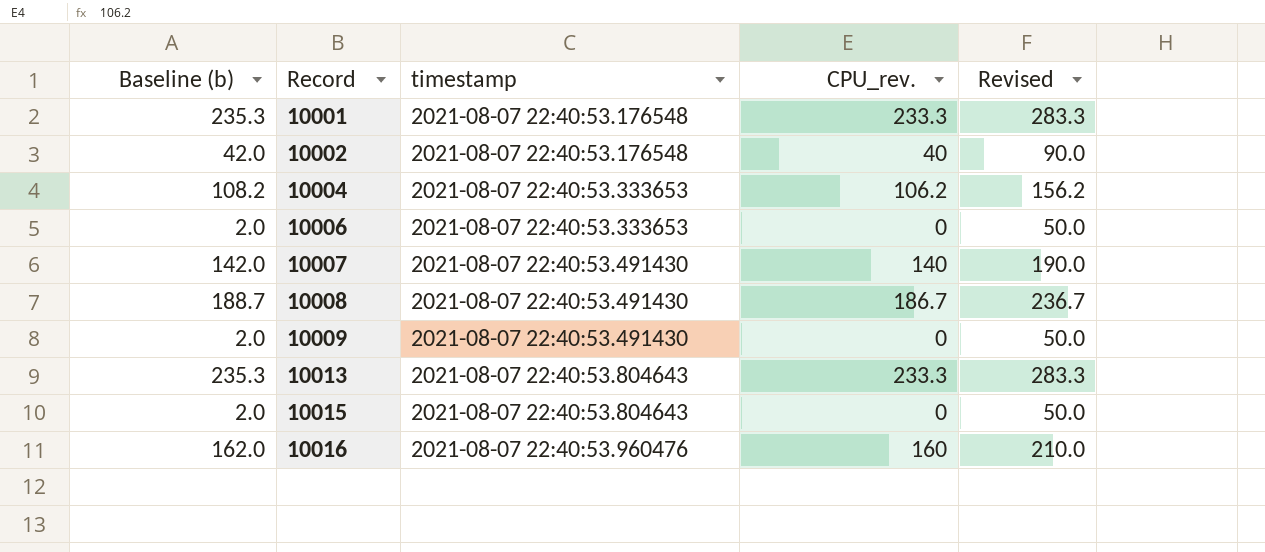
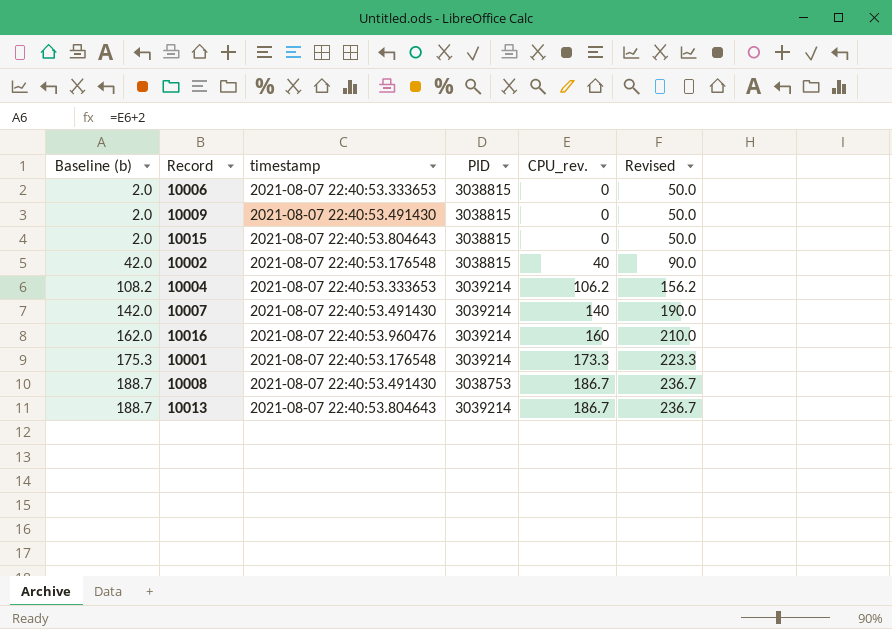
row order: Record ascending -> Baseline (b) ascending
column PID | position: none -> 4
10001 | Baseline (b): 235.3 -> 175.3
10001 | CPU_rev.: 233.3 -> 173.3
10001 | Revised: 283.3 -> 223.3
10013 | Baseline (b): 235.3 -> 188.7
10013 | CPU_rev.: 233.3 -> 186.7
10013 | Revised: 283.3 -> 236.7

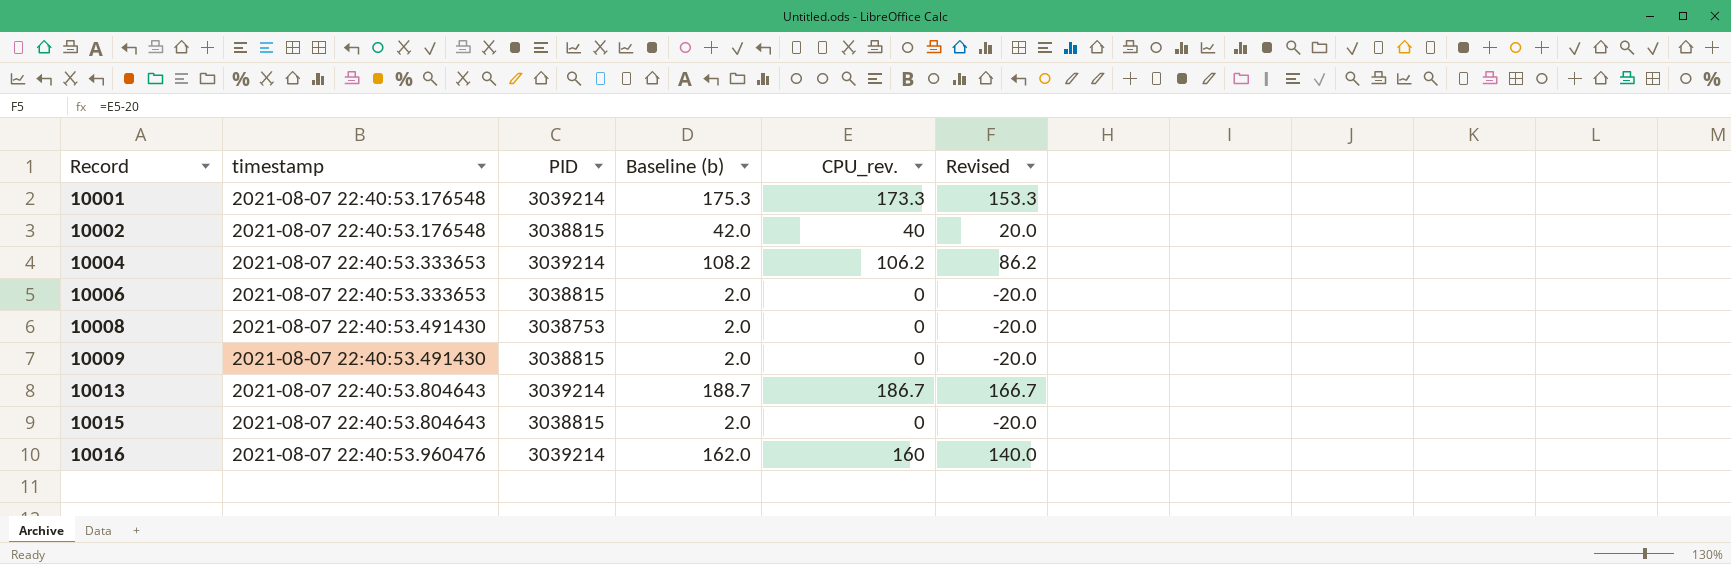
row order: Baseline (b) ascending -> Record ascending
column Baseline (b) | position: 1 -> 4
column Revised | formula: [CPU_rev.] + 50 -> [CPU_rev.] - 20
row 10007: 142.0 | 2021-08-07 22:40:53.491430 | 3039214 | 140 | 190.0 -> none
10008 | Baseline (b): 188.7 -> 2.0
10008 | CPU_rev.: 186.7 -> 0

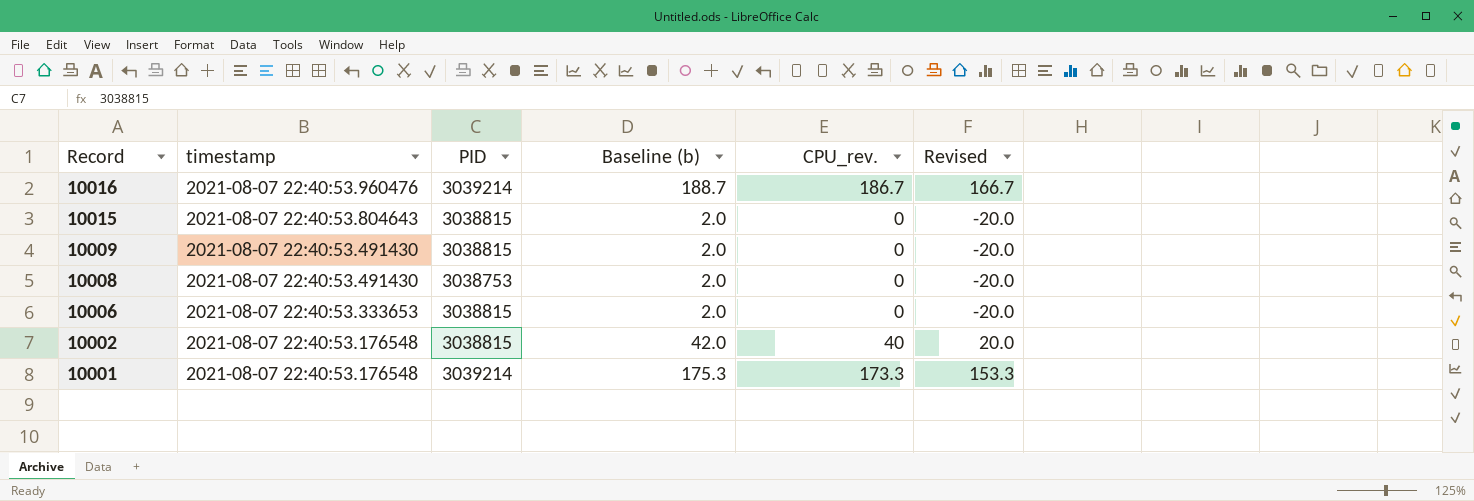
row order: Record ascending -> Record descending
row 10004: 2021-08-07 22:40:53.333653 | 3039214 | 108.2 | 106.2 | 86.2 -> none
row 10013: 2021-08-07 22:40:53.804643 | 3039214 | 188.7 | 186.7 | 166.7 -> none
10016 | Baseline (b): 162.0 -> 188.7
10016 | CPU_rev.: 160 -> 186.7
10016 | Revised: 140.0 -> 166.7

